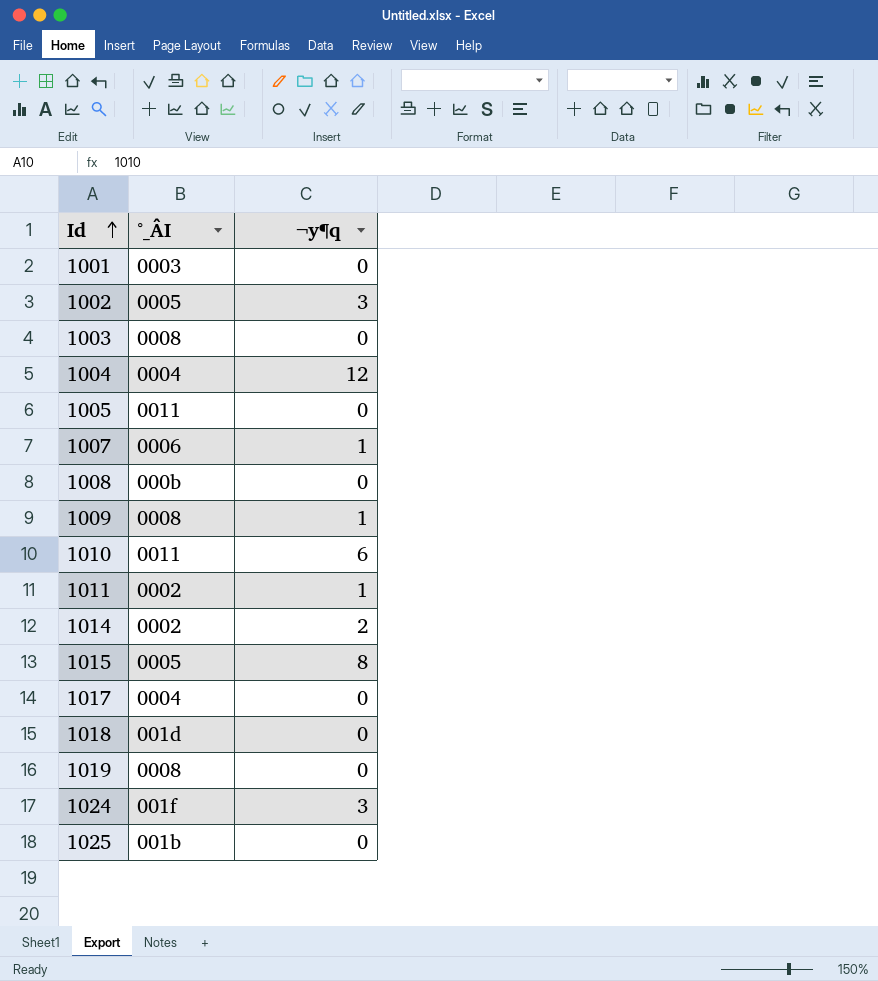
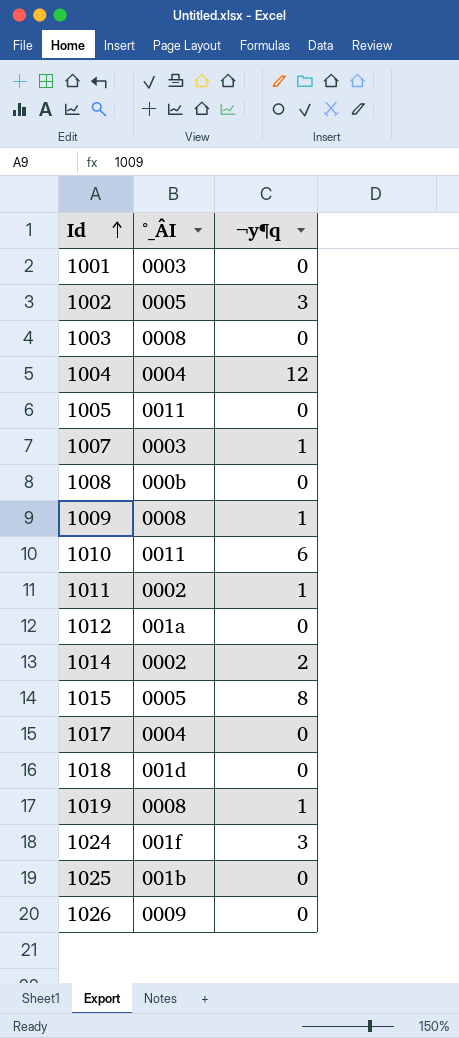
1007 | °_ÂI: 0006 -> 0003
row 1012: none -> 001a | 0
1019 | ¬y¶q: 0 -> 1
row 1026: none -> 0009 | 0

